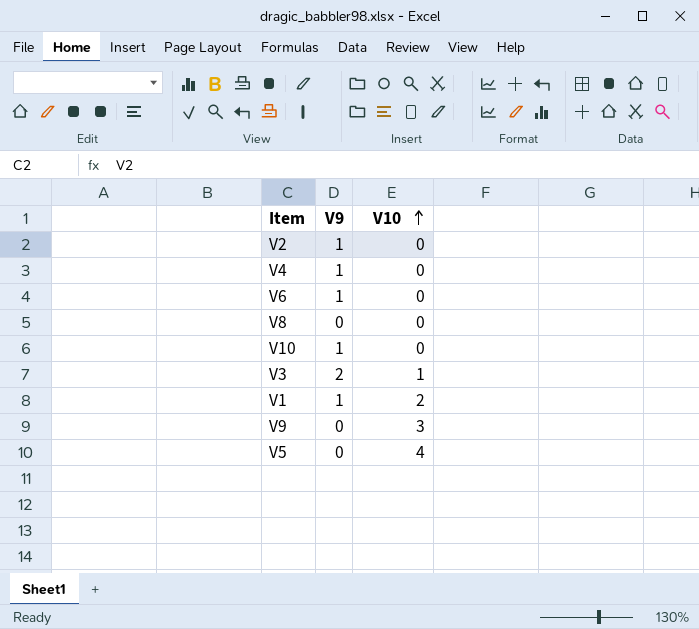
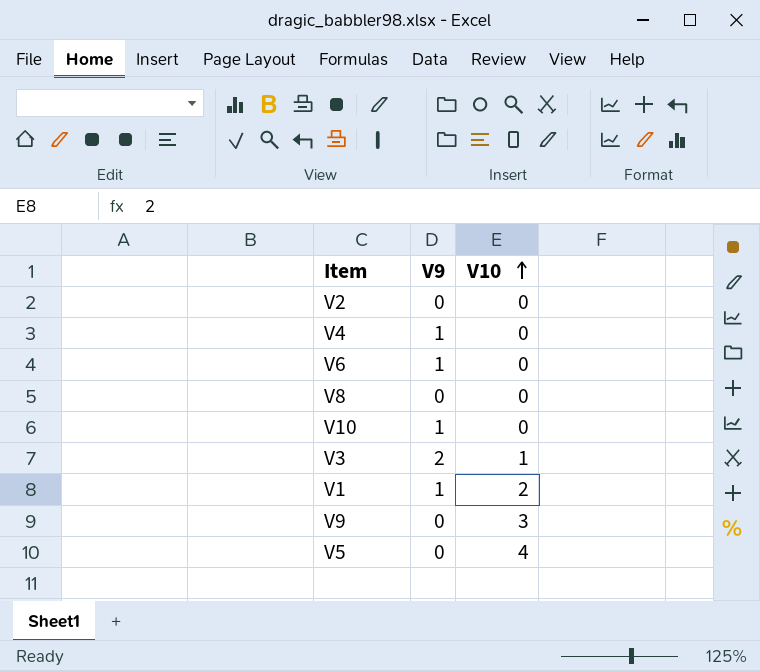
V2 | V9: 1 -> 0

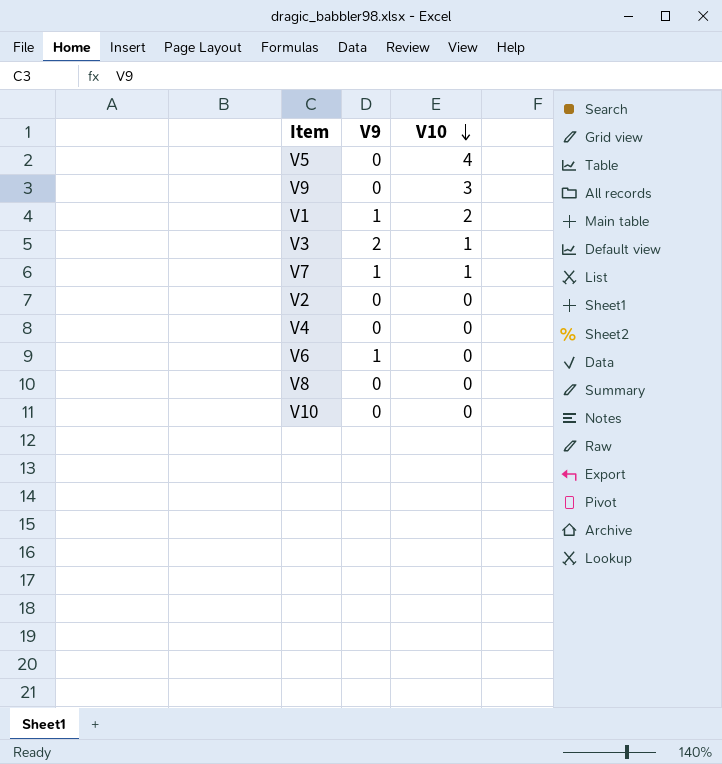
row order: V10 ascending -> V10 descending
row V7: none -> 1 | 1
V4 | V9: 1 -> 0
V10 | V9: 1 -> 0

